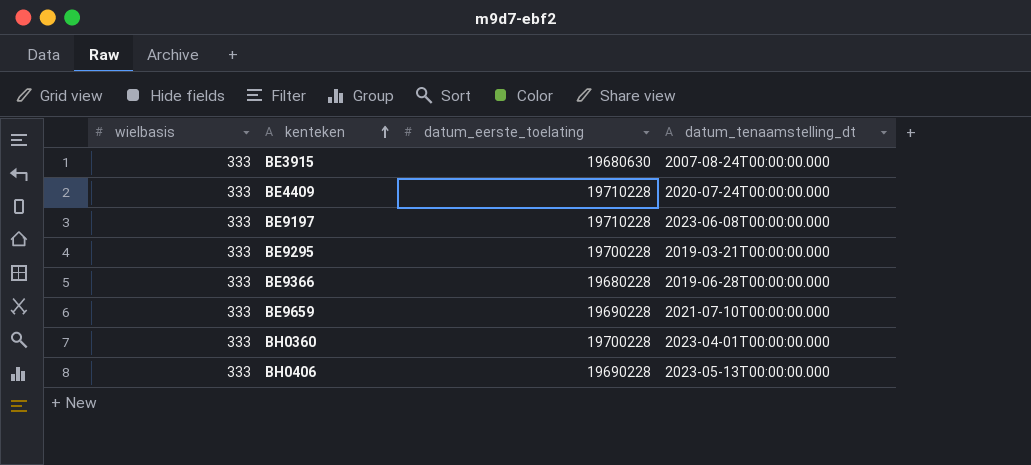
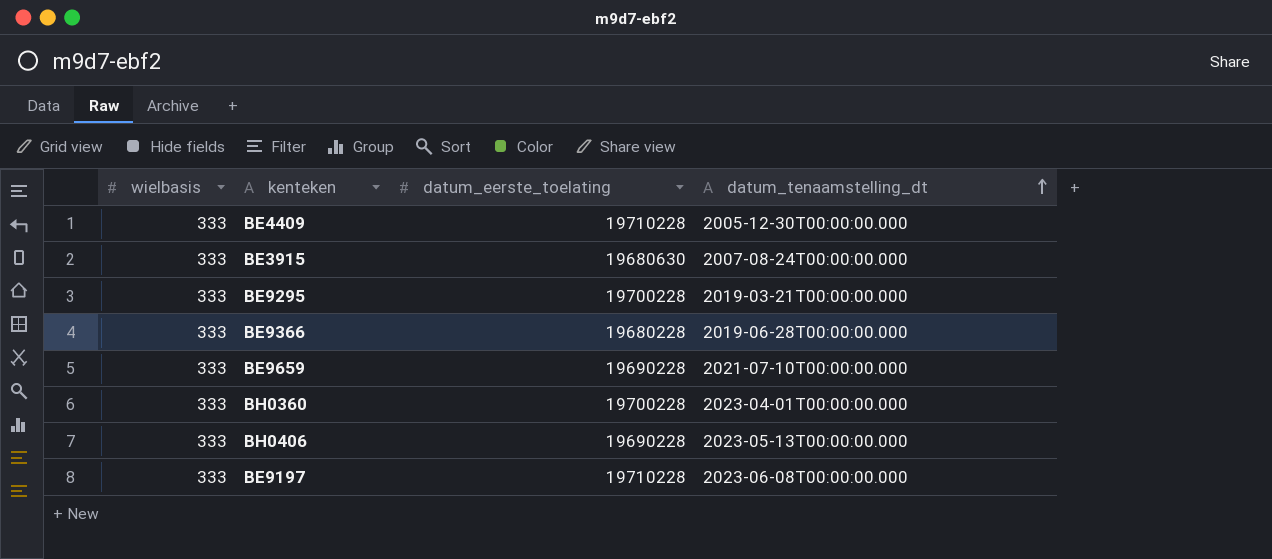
row order: kenteken ascending -> datum_tenaamstelling_dt ascending
BE4409 | datum_tenaamstelling_dt: 2020-07-24T00:00:00.000 -> 2005-12-30T00:00:00.000

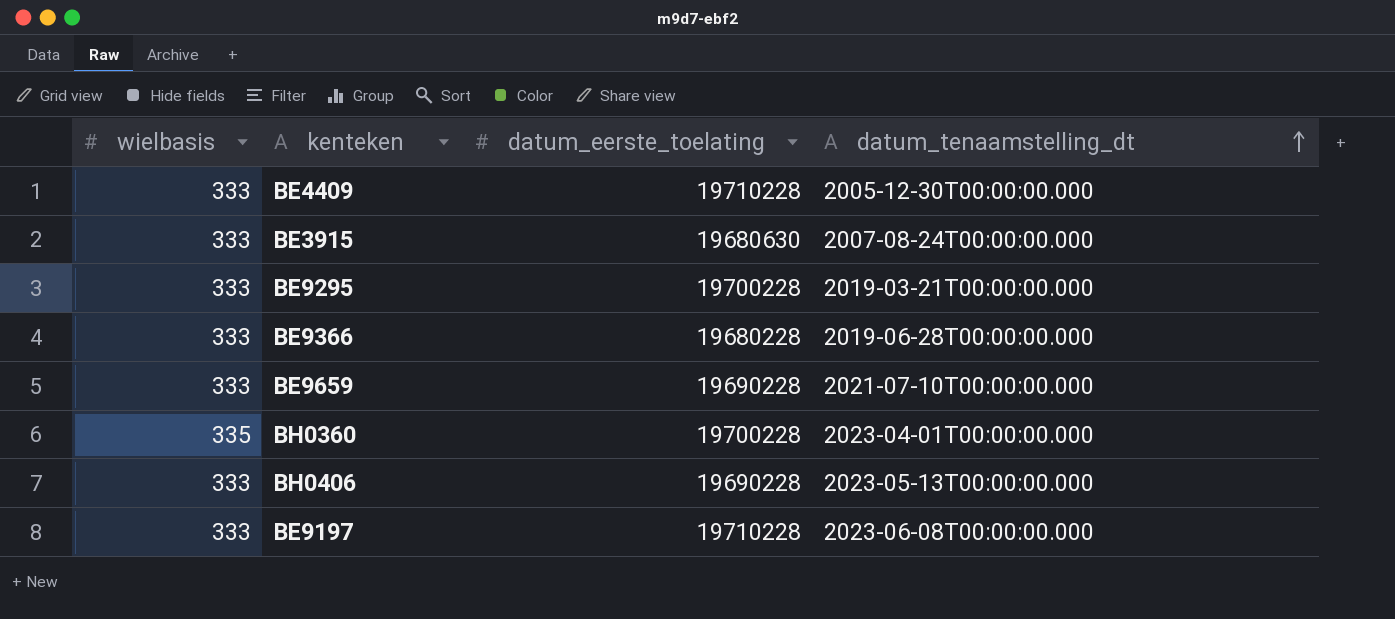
BH0360 | wielbasis: 333 -> 335

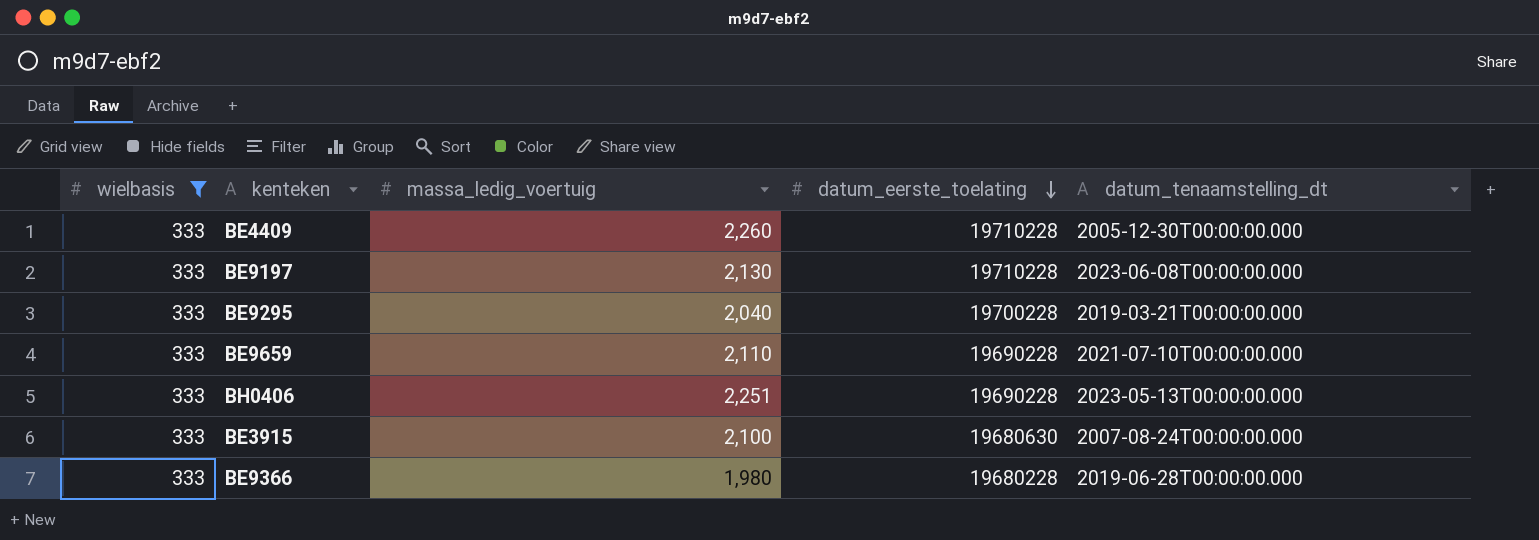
filter: none -> wielbasis = 333
row order: datum_tenaamstelling_dt ascending -> datum_eerste_toelating descending
column massa_ledig_voertuig | position: none -> 3

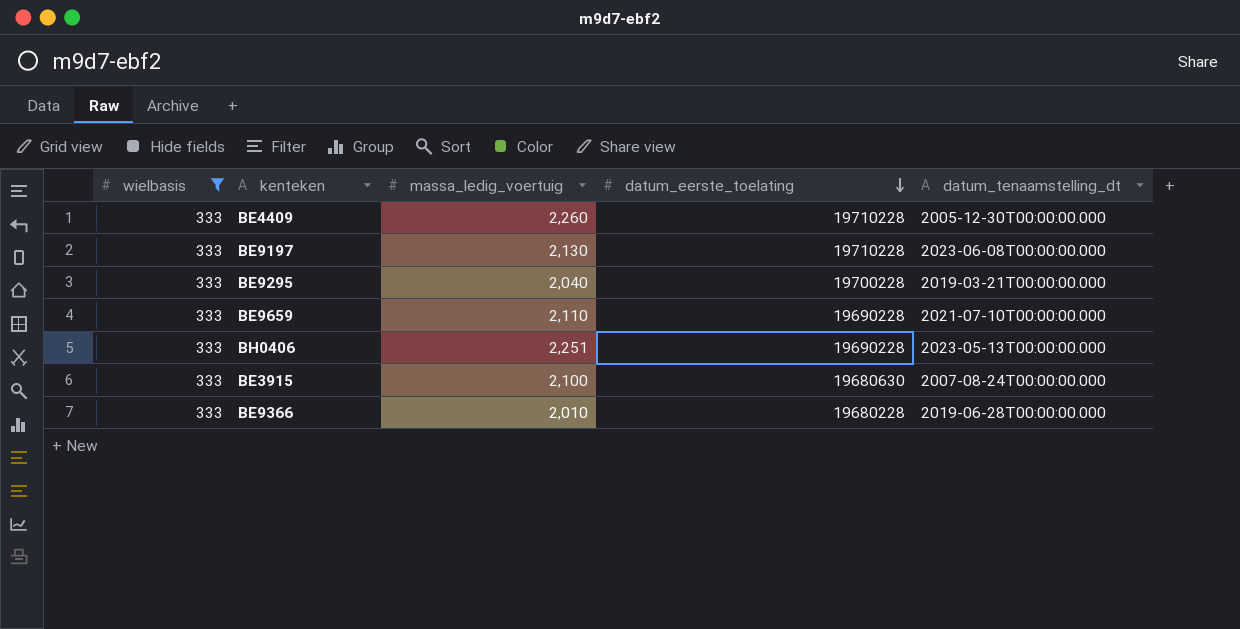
BE9366 | massa_ledig_voertuig: 1,980 -> 2,010

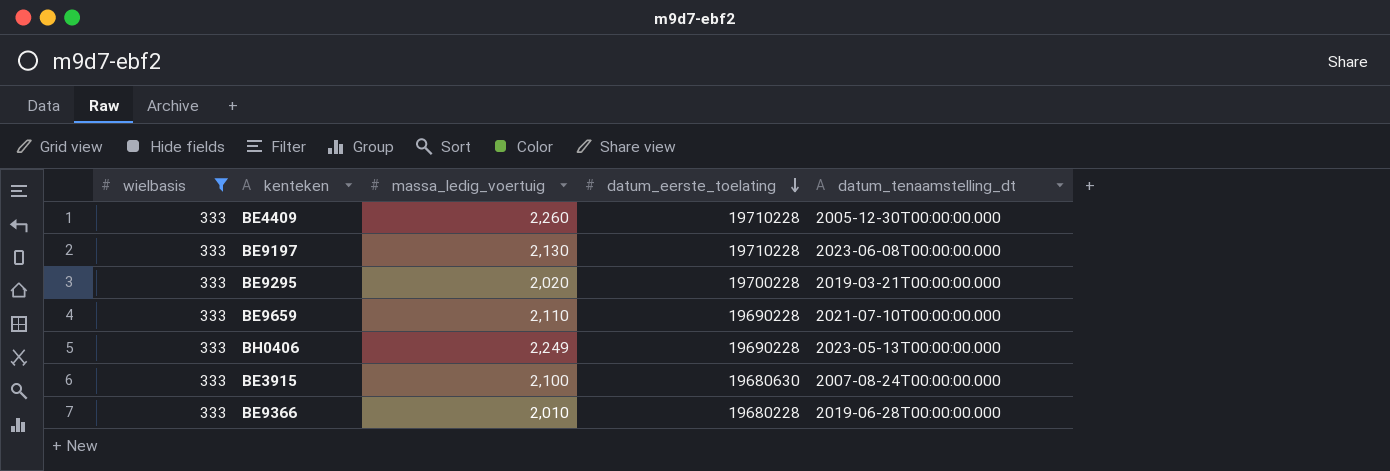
BE9295 | massa_ledig_voertuig: 2,040 -> 2,020
BH0406 | massa_ledig_voertuig: 2,251 -> 2,249

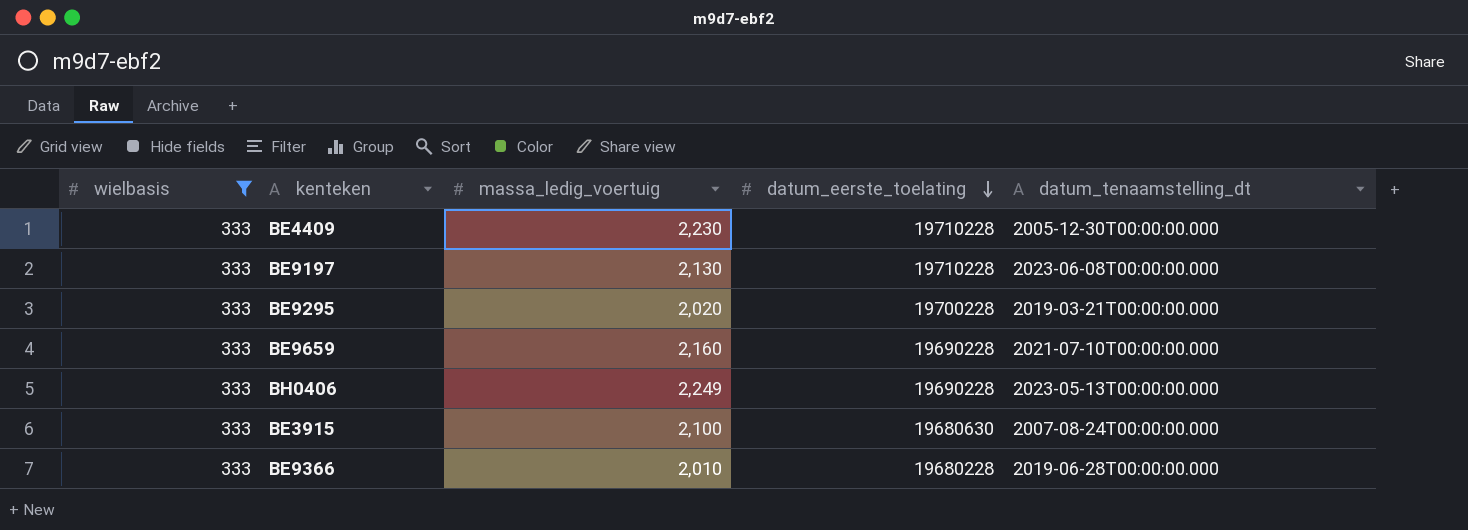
BE4409 | massa_ledig_voertuig: 2,260 -> 2,230
BE9659 | massa_ledig_voertuig: 2,110 -> 2,160

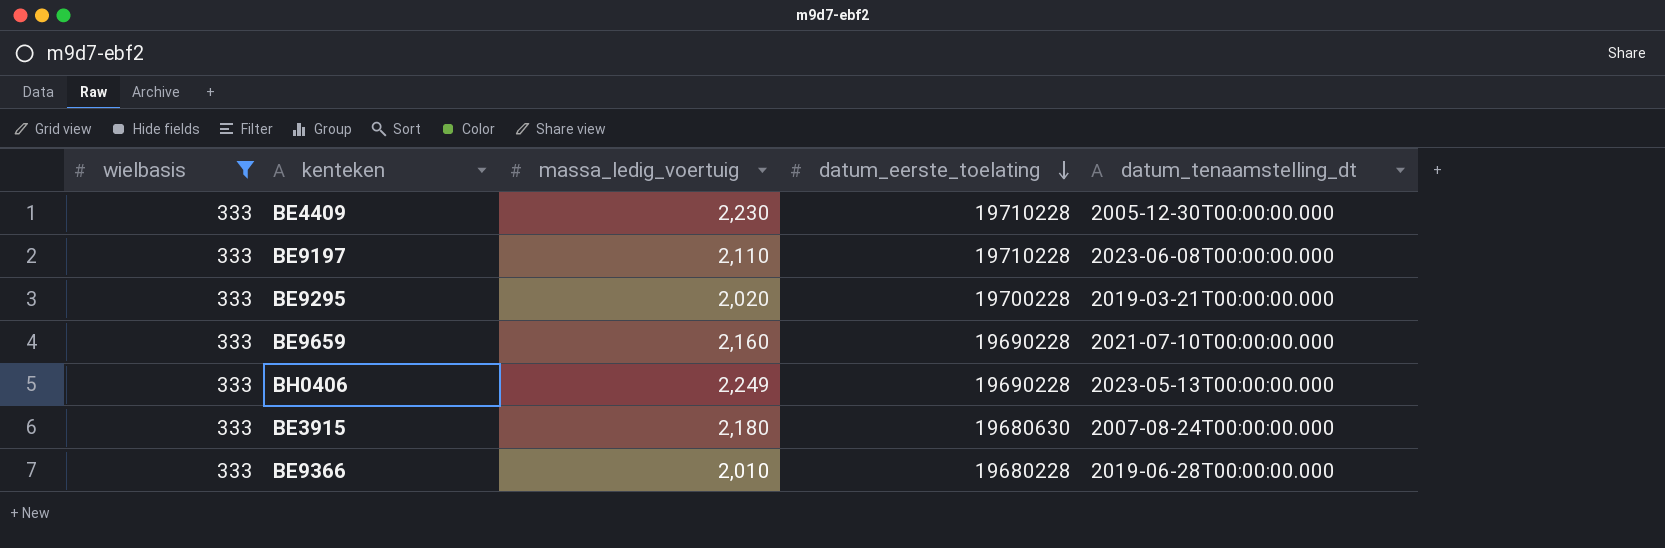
BE9197 | massa_ledig_voertuig: 2,130 -> 2,110
BE3915 | massa_ledig_voertuig: 2,100 -> 2,180

